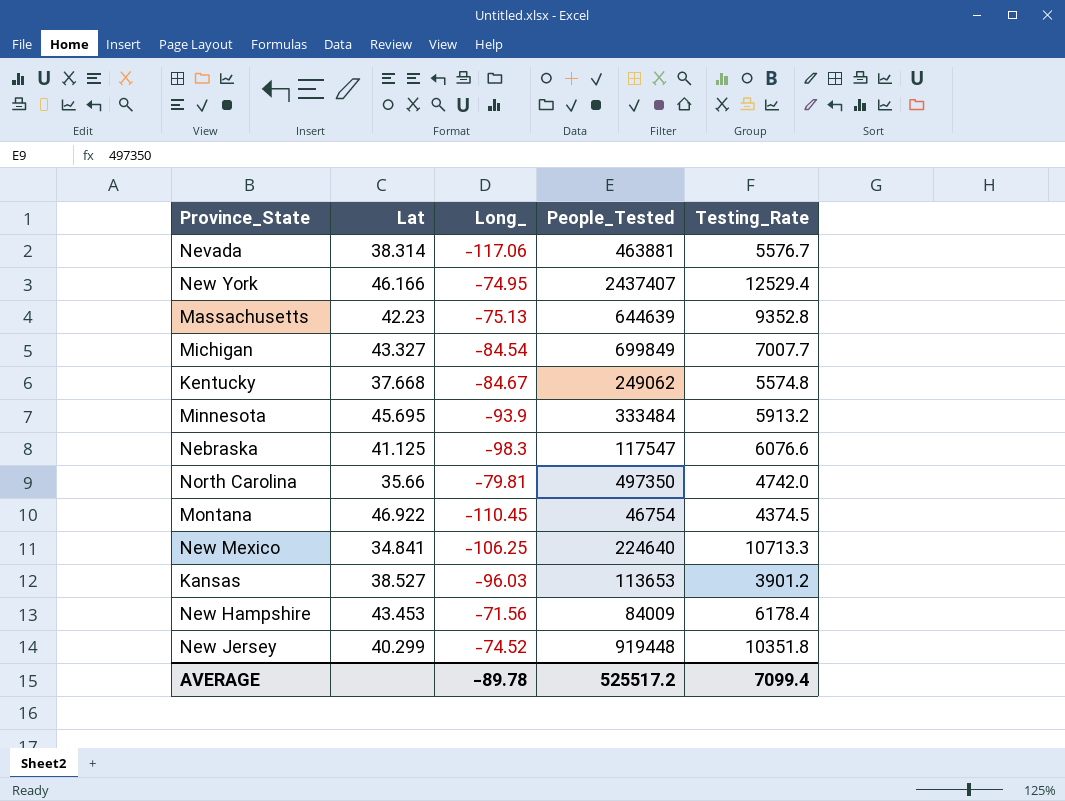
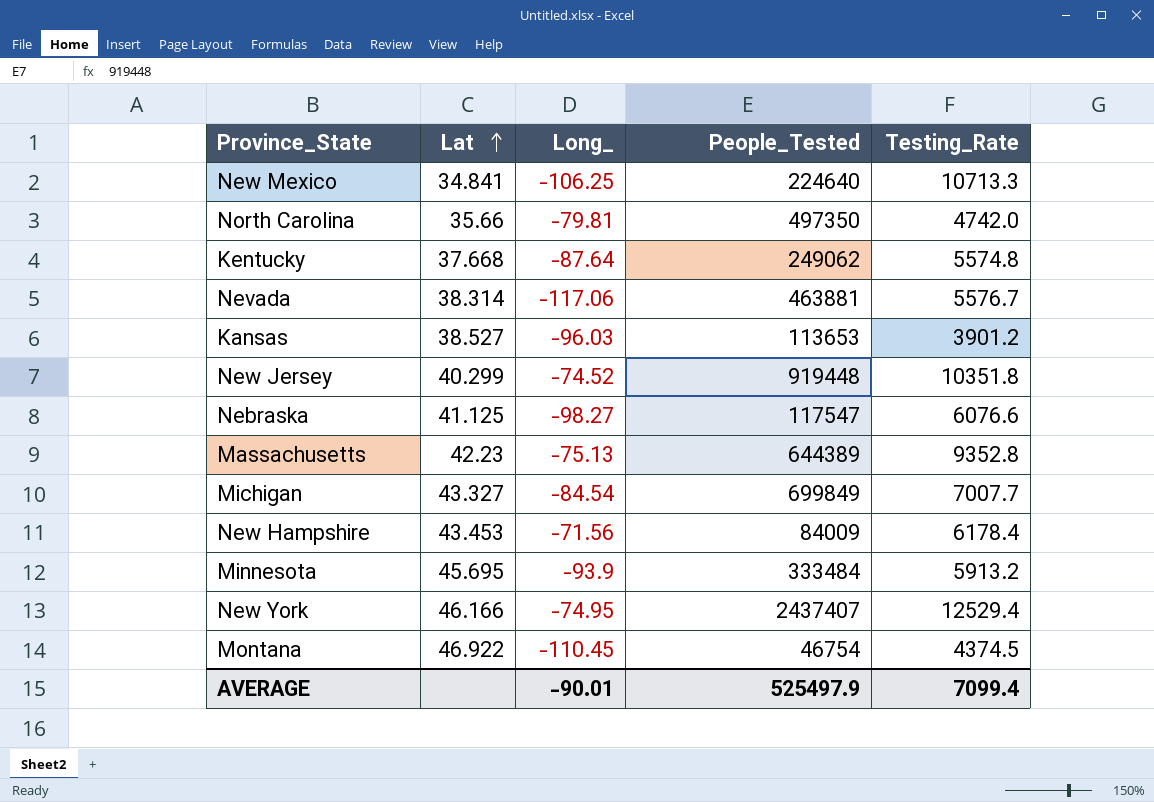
row order: none -> Lat ascending
Kentucky | Long_: -84.67 -> -87.64
Nebraska | Long_: -98.3 -> -98.27
Massachusetts | People_Tested: 644639 -> 644389
AVERAGE | Long_: -89.78 -> -90.01
AVERAGE | People_Tested: 525517.2 -> 525497.9

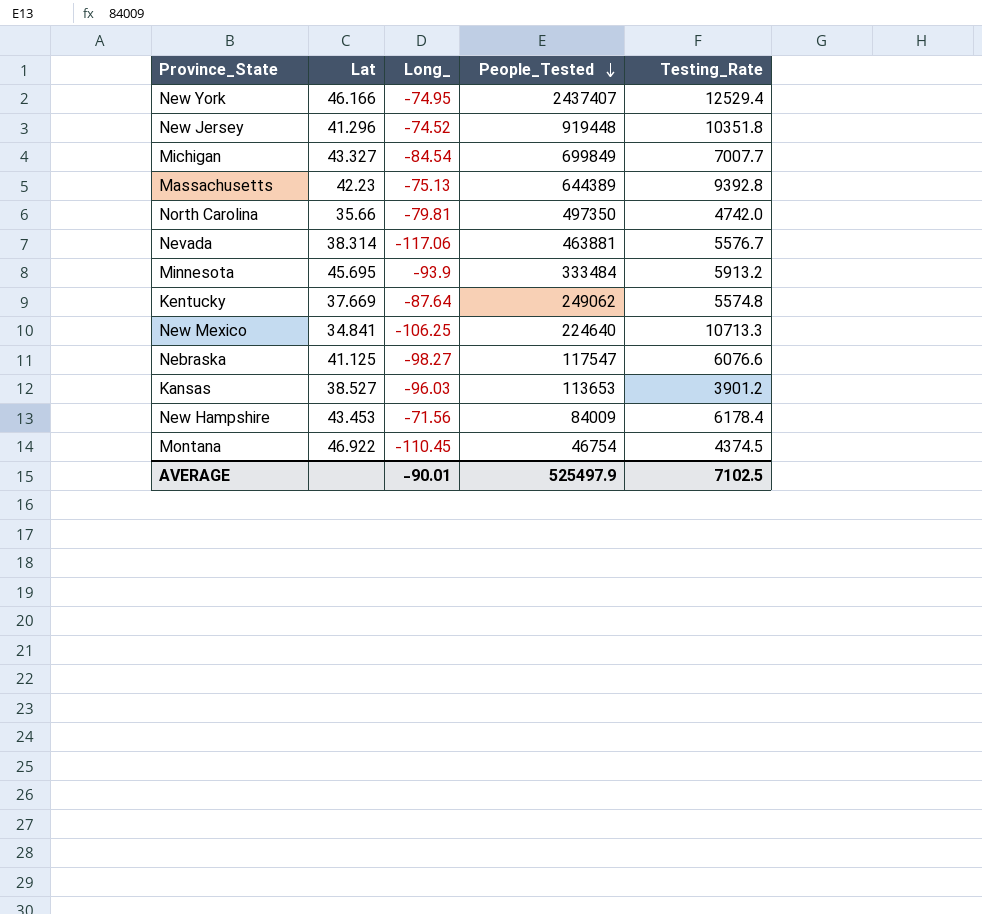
row order: Lat ascending -> People_Tested descending
New Jersey | Lat: 40.299 -> 41.296
Massachusetts | Testing_Rate: 9352.8 -> 9392.8
Kentucky | Lat: 37.668 -> 37.669
AVERAGE | Testing_Rate: 7099.4 -> 7102.5

